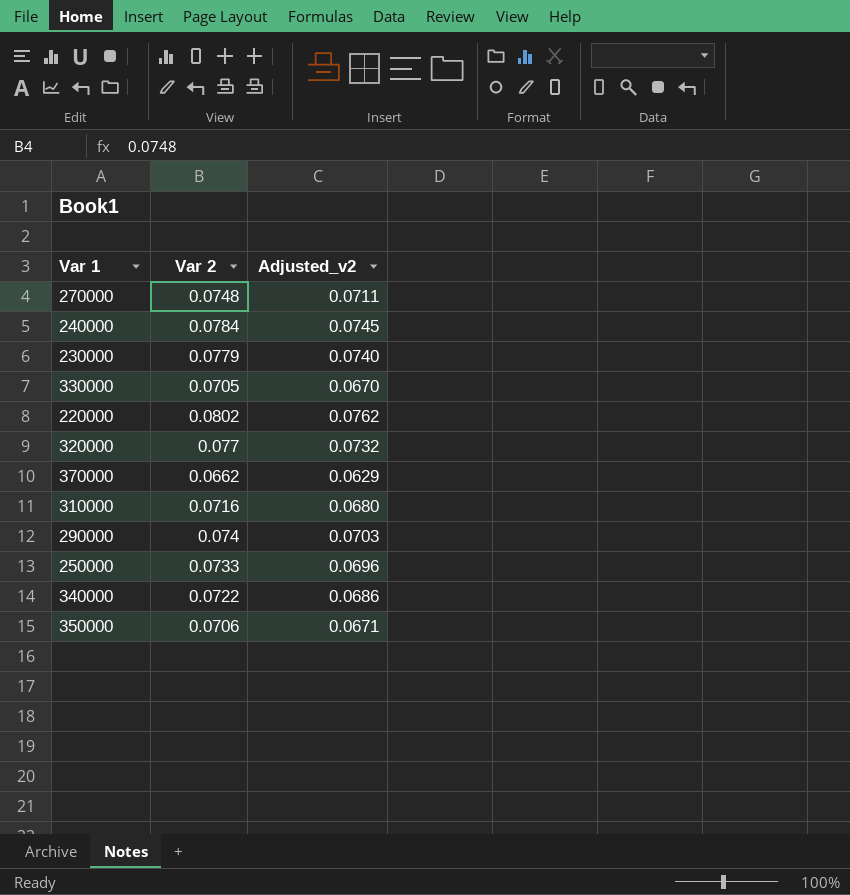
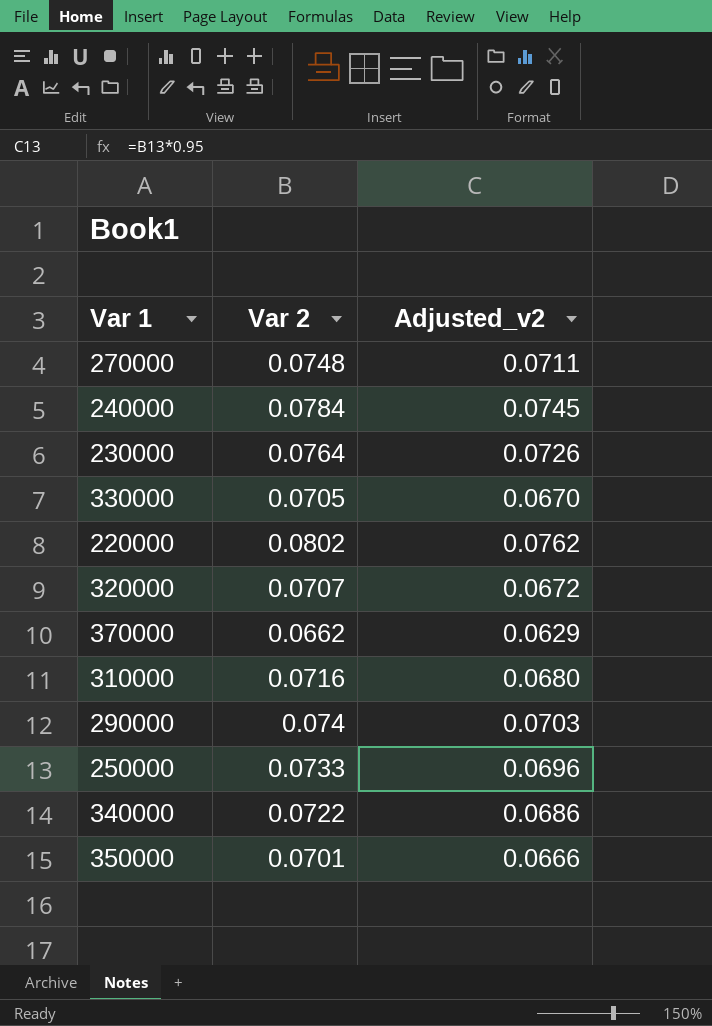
230000 | Var 2: 0.0779 -> 0.0764
230000 | Adjusted_v2: 0.0740 -> 0.0726
320000 | Var 2: 0.077 -> 0.0707
320000 | Adjusted_v2: 0.0732 -> 0.0672
350000 | Var 2: 0.0706 -> 0.0701
350000 | Adjusted_v2: 0.0671 -> 0.0666

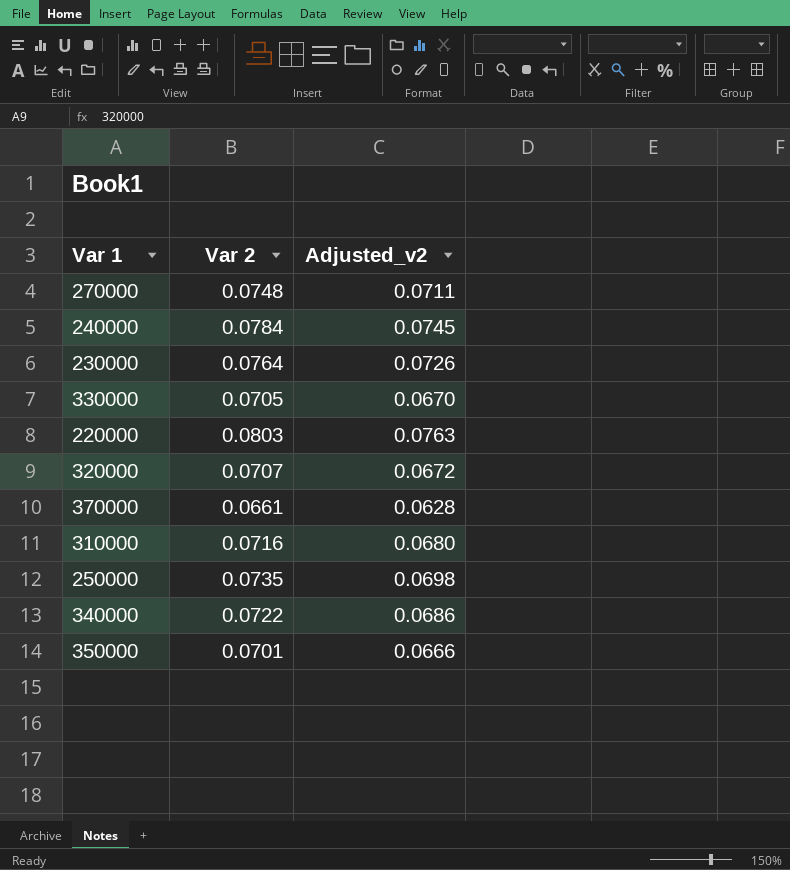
row 290000: 0.074 | 0.0703 -> none
220000 | Var 2: 0.0802 -> 0.0803
220000 | Adjusted_v2: 0.0762 -> 0.0763
370000 | Var 2: 0.0662 -> 0.0661
370000 | Adjusted_v2: 0.0629 -> 0.0628
250000 | Var 2: 0.0733 -> 0.0735
250000 | Adjusted_v2: 0.0696 -> 0.0698

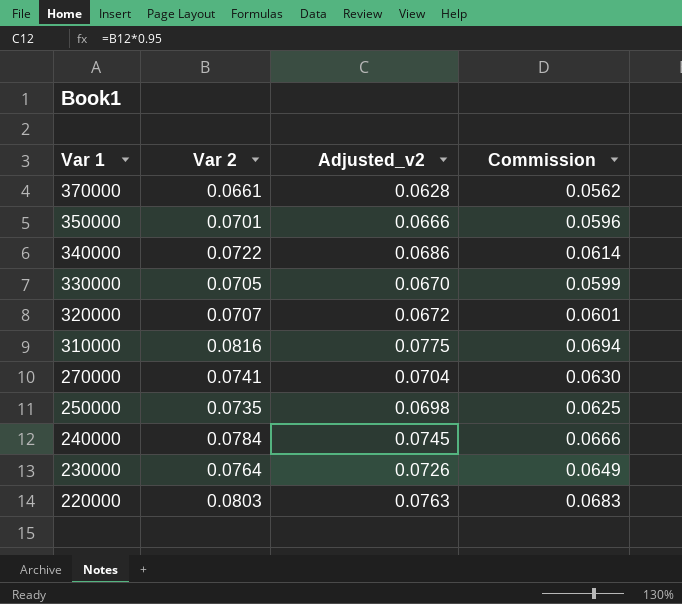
row order: none -> Var 1 descending
column Commission | formula: none -> [Var 2] * 0.85
310000 | Var 2: 0.0716 -> 0.0816
310000 | Adjusted_v2: 0.0680 -> 0.0775
270000 | Var 2: 0.0748 -> 0.0741
270000 | Adjusted_v2: 0.0711 -> 0.0704

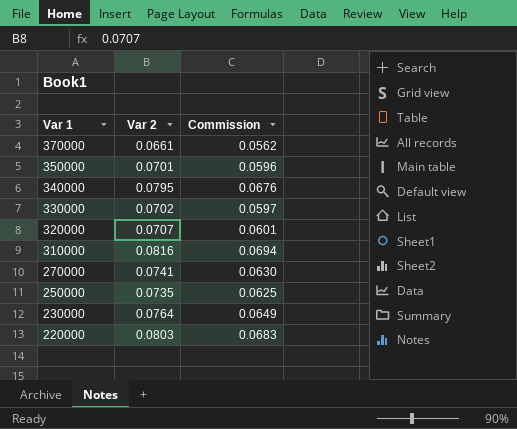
column Adjusted_v2 | formula: [Var 2] * 0.95 -> none
row 240000: 0.0784 | 0.0745 | 0.0666 -> none
340000 | Var 2: 0.0722 -> 0.0795
340000 | Commission: 0.0614 -> 0.0676
330000 | Var 2: 0.0705 -> 0.0702
330000 | Commission: 0.0599 -> 0.0597

